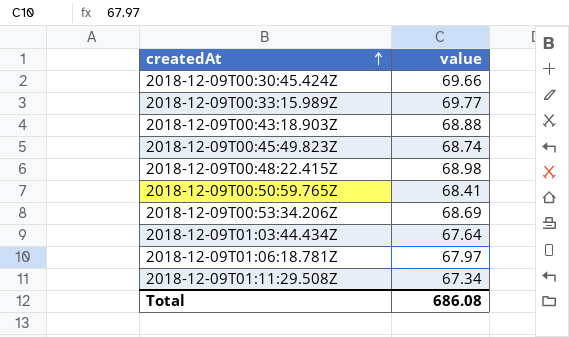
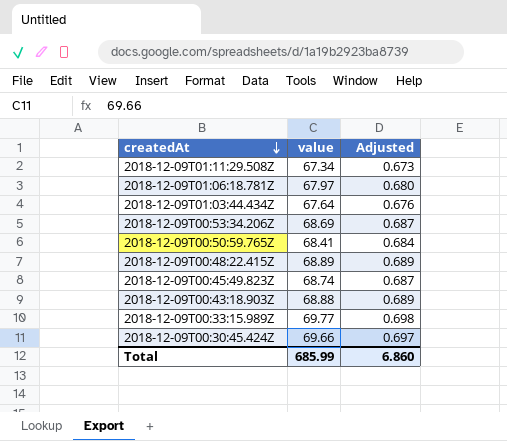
row order: createdAt ascending -> createdAt descending
column Adjusted | formula: none -> [value] * 0.01
2018-12-09T00:48:22.415Z | value: 68.98 -> 68.89
Total | value: 686.08 -> 685.99

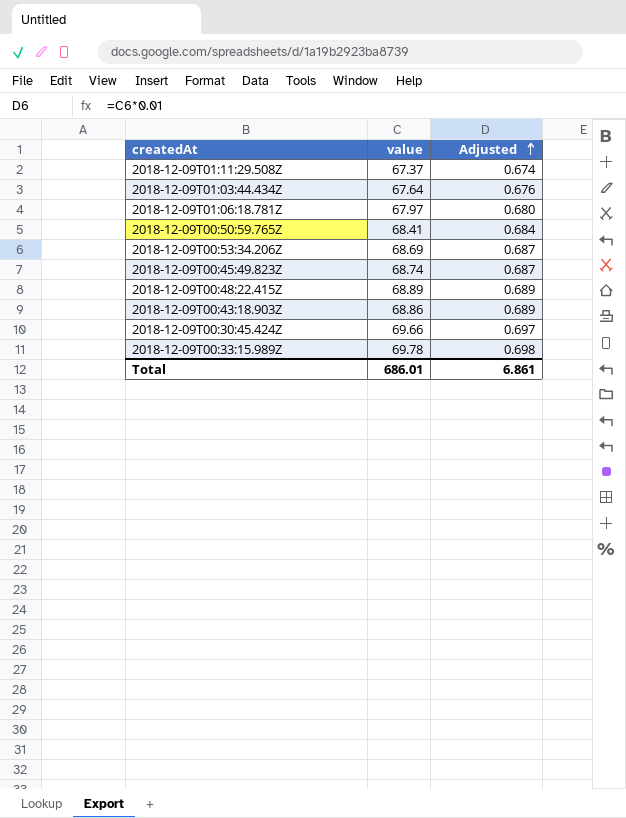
row order: createdAt descending -> Adjusted ascending
2018-12-09T01:11:29.508Z | value: 67.34 -> 67.37
2018-12-09T01:11:29.508Z | Adjusted: 0.673 -> 0.674
2018-12-09T00:43:18.903Z | value: 68.88 -> 68.86
2018-12-09T00:33:15.989Z | value: 69.77 -> 69.78
Total | value: 685.99 -> 686.01
Total | Adjusted: 6.860 -> 6.861

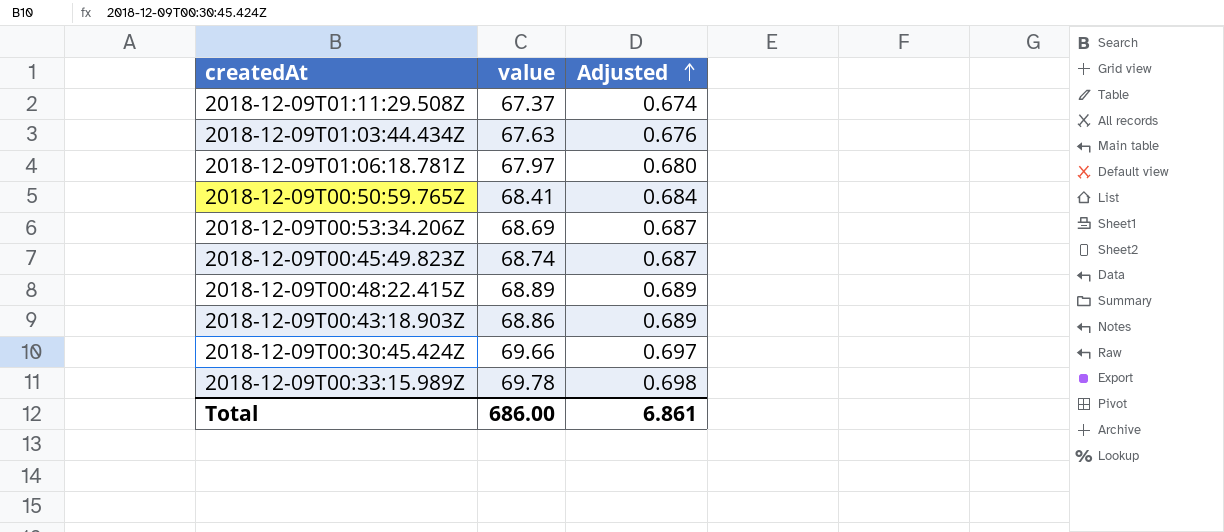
2018-12-09T01:03:44.434Z | value: 67.64 -> 67.63
Total | value: 686.01 -> 686.00

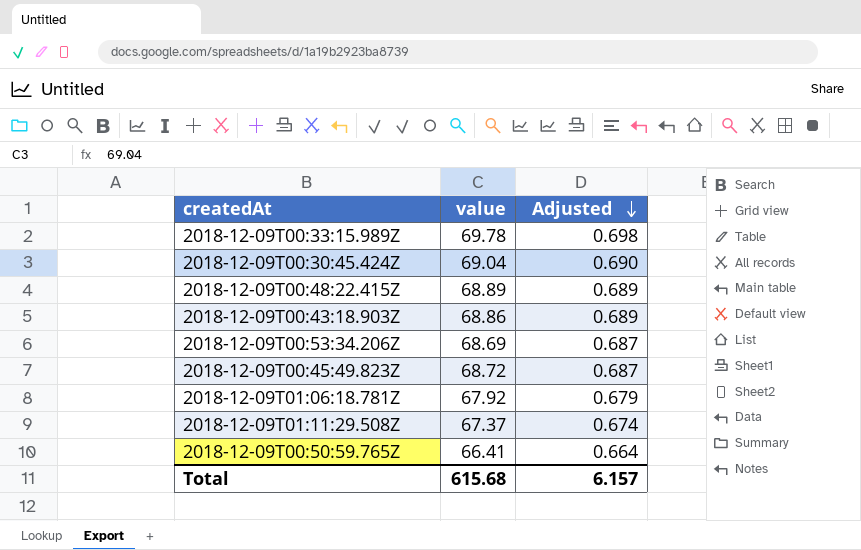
row order: Adjusted ascending -> Adjusted descending
row 2018-12-09T01:03:44.434Z: 67.63 | 0.676 -> none
2018-12-09T00:30:45.424Z | value: 69.66 -> 69.04
2018-12-09T00:30:45.424Z | Adjusted: 0.697 -> 0.690
2018-12-09T00:45:49.823Z | value: 68.74 -> 68.72
2018-12-09T01:06:18.781Z | value: 67.97 -> 67.92
2018-12-09T01:06:18.781Z | Adjusted: 0.680 -> 0.679
2018-12-09T00:50:59.765Z | value: 68.41 -> 66.41
2018-12-09T00:50:59.765Z | Adjusted: 0.684 -> 0.664
Total | value: 686.00 -> 615.68
Total | Adjusted: 6.861 -> 6.157

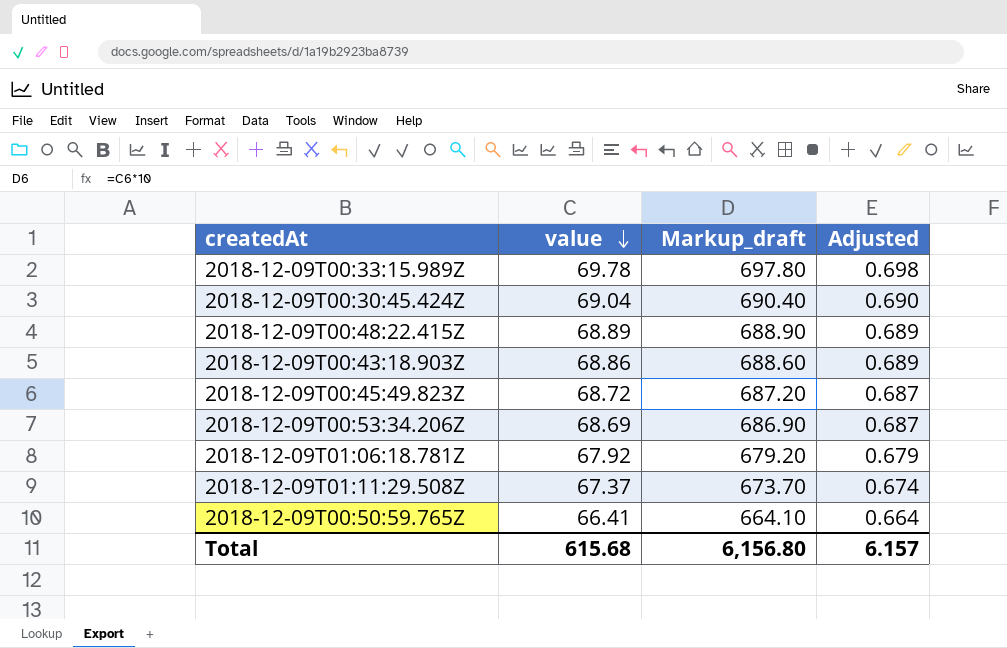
row order: Adjusted descending -> value descending
column Markup_draft | formula: none -> [value] * 10

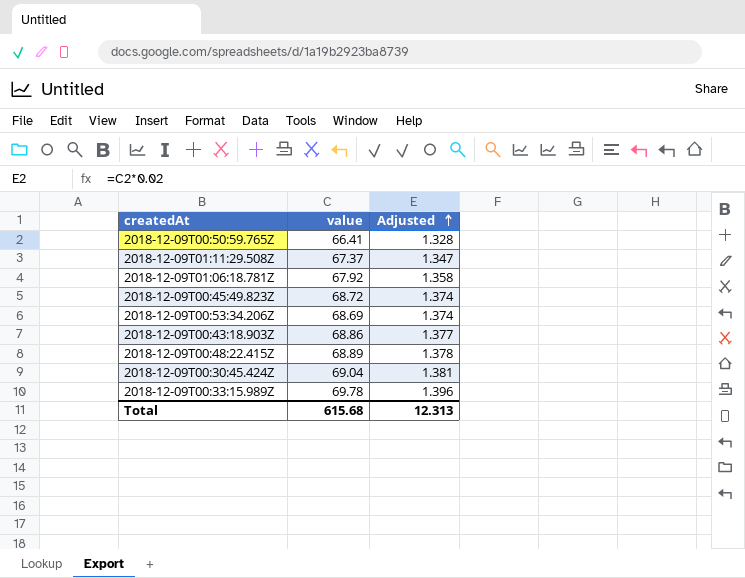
row order: value descending -> Adjusted ascending
column Markup_draft | formula: [value] * 10 -> none
column Adjusted | formula: [value] * 0.01 -> [value] * 0.02
Total | Adjusted: 6.157 -> 12.313

